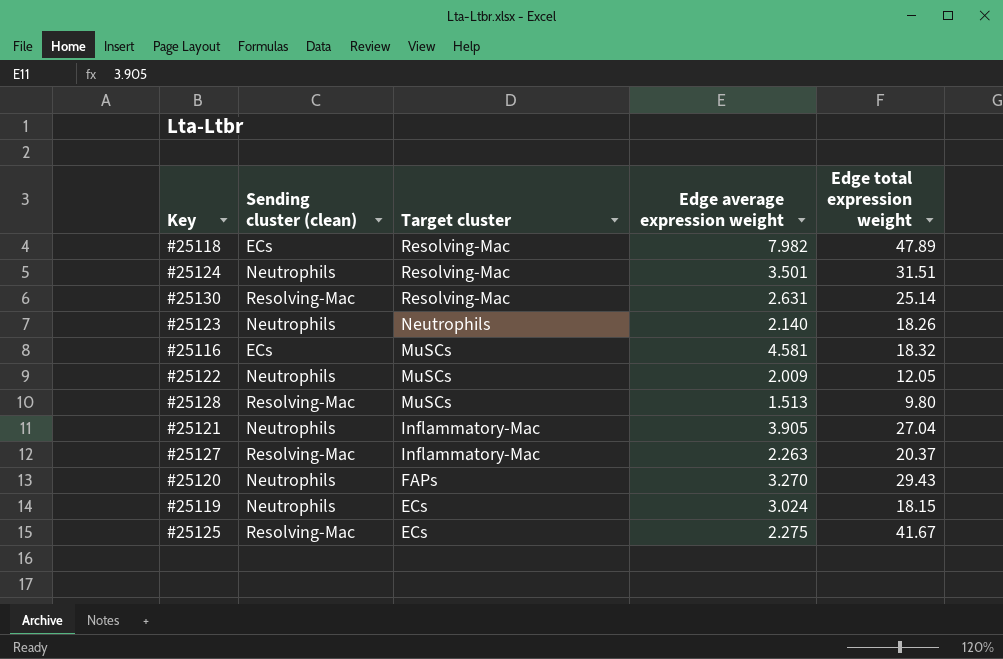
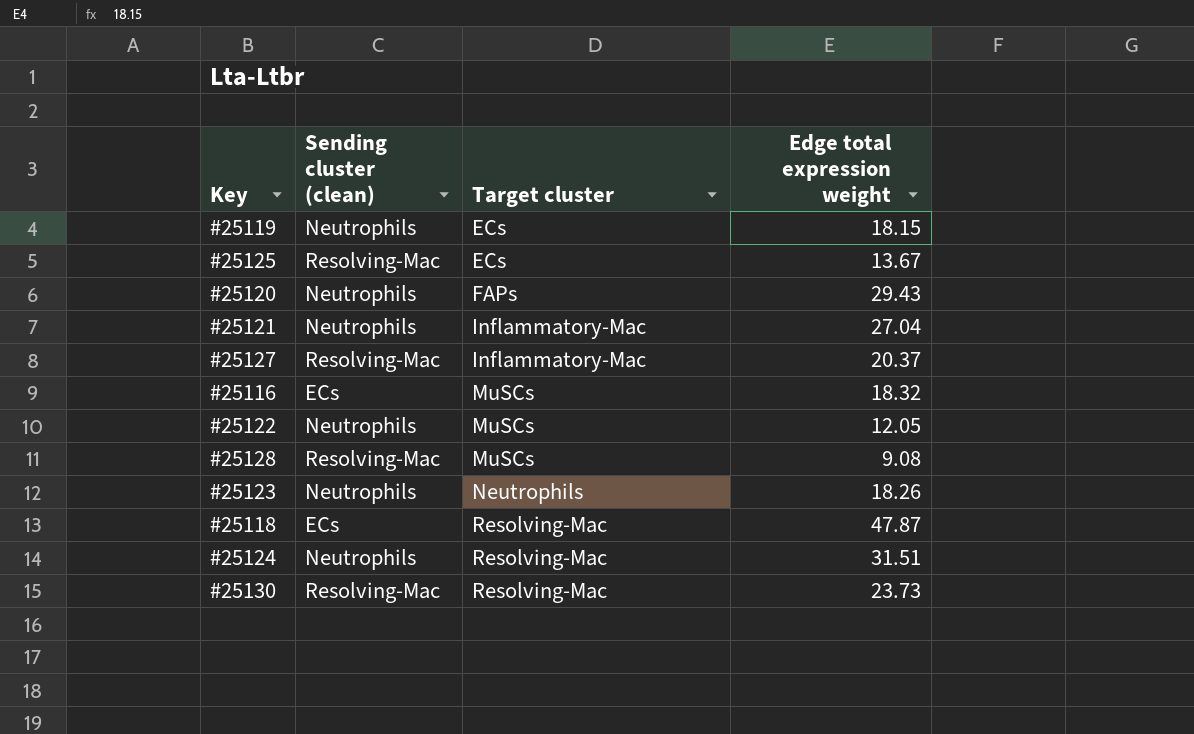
row order: Target cluster descending -> Target cluster ascending
column Edge average expression weight | position: 4 -> none
#25125 | Edge total expression weight: 41.67 -> 13.67
#25128 | Edge total expression weight: 9.80 -> 9.08
#25118 | Edge total expression weight: 47.89 -> 47.87
#25130 | Edge total expression weight: 25.14 -> 23.73

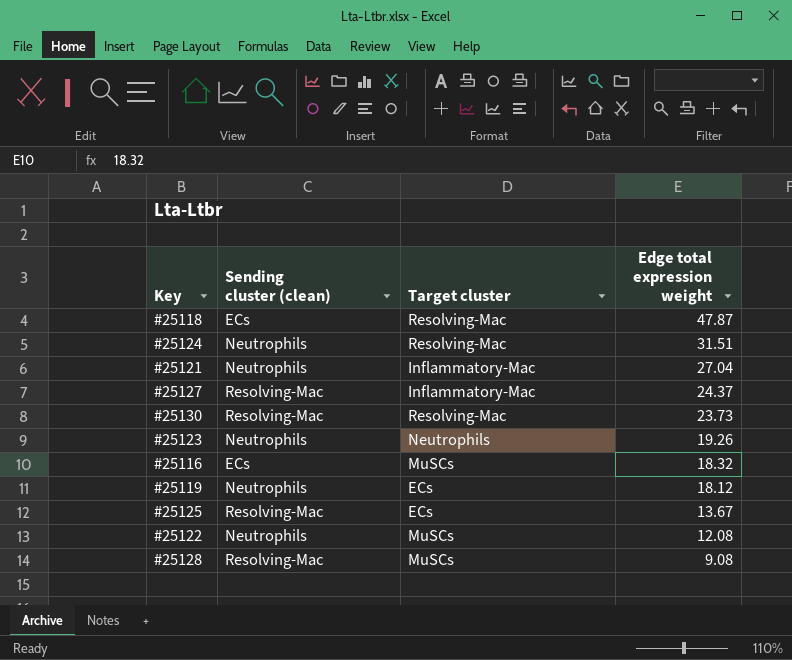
row order: Target cluster ascending -> Edge total expression weight descending
row #25120: Neutrophils | FAPs | 29.43 -> none
#25127 | Edge total expression weight: 20.37 -> 24.37
#25123 | Edge total expression weight: 18.26 -> 19.26
#25119 | Edge total expression weight: 18.15 -> 18.12
#25122 | Edge total expression weight: 12.05 -> 12.08

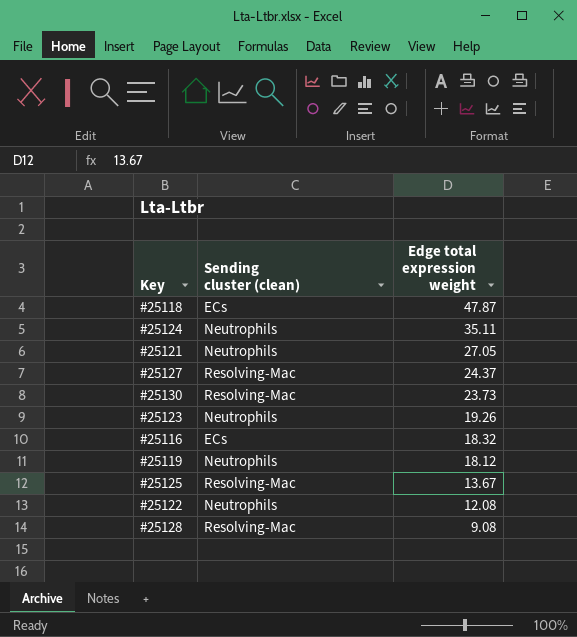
column Target cluster | position: 3 -> none
#25124 | Edge total expression weight: 31.51 -> 35.11
#25121 | Edge total expression weight: 27.04 -> 27.05

